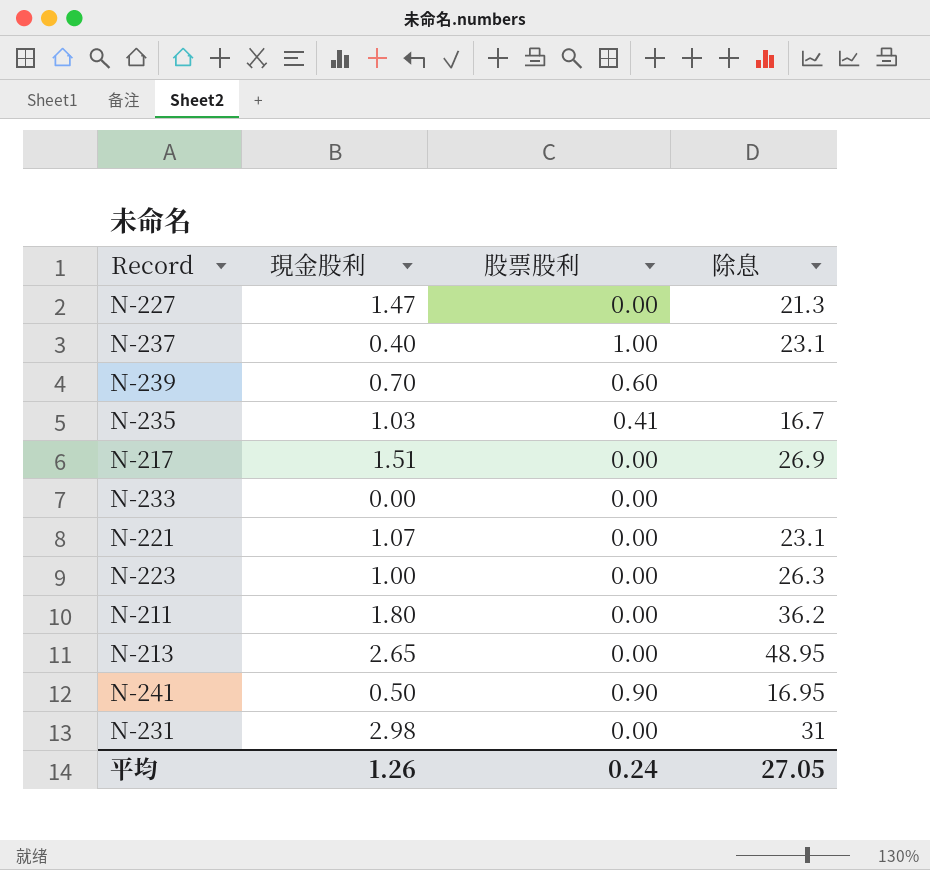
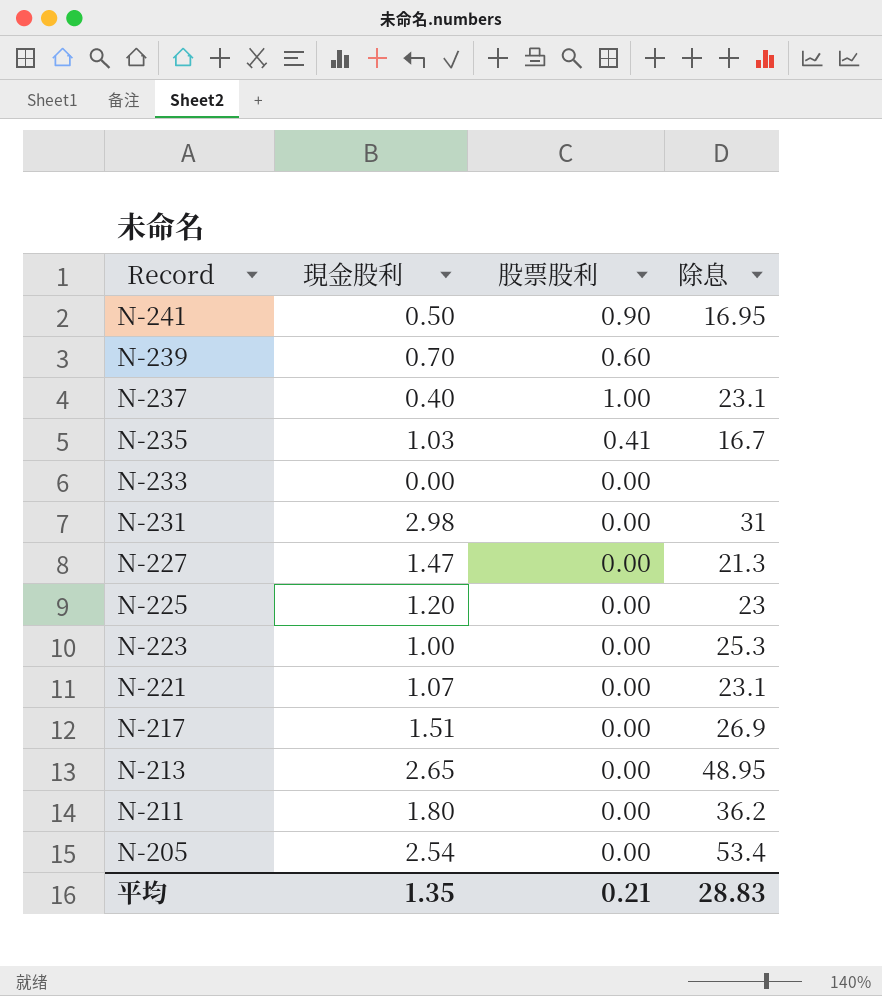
row order: none -> Record descending
row N-225: none -> 1.20 | 0.00 | 23
N-223 | 除息: 26.3 -> 25.3
row N-205: none -> 2.54 | 0.00 | 53.4
平均 | 現金股利: 1.26 -> 1.35
平均 | 股票股利: 0.24 -> 0.21
平均 | 除息: 27.05 -> 28.83

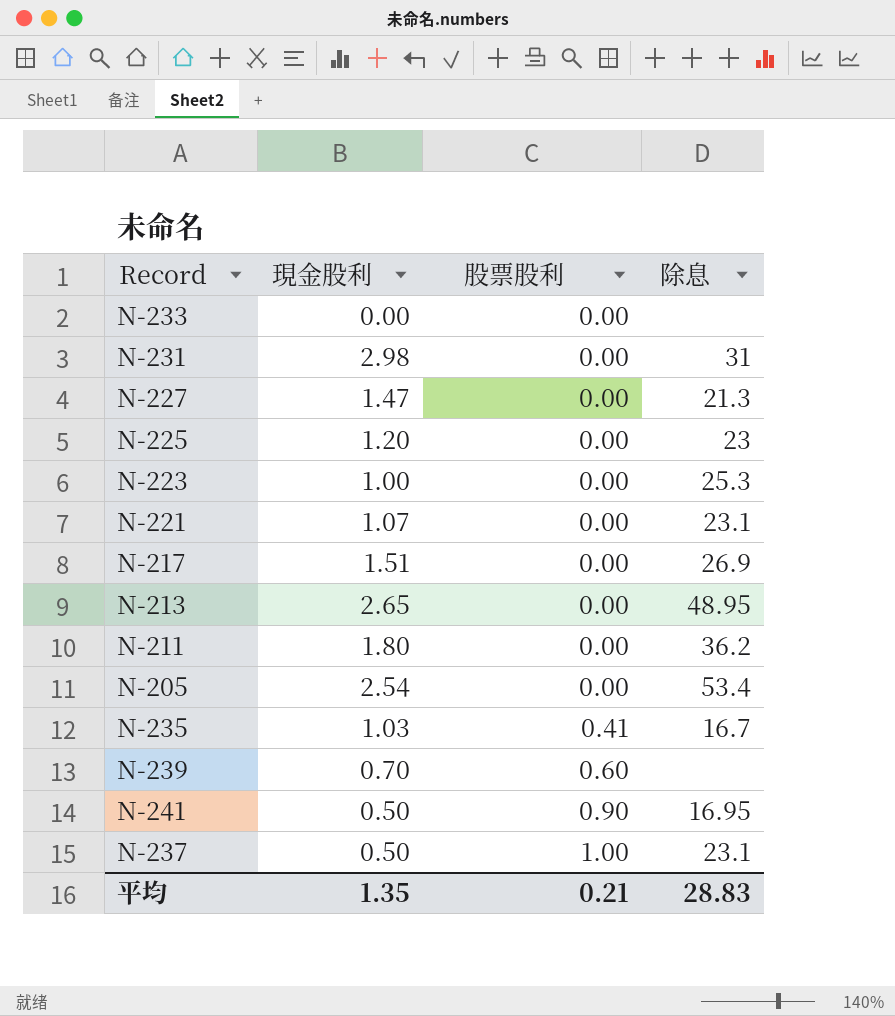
row order: Record descending -> 股票股利 ascending
N-237 | 現金股利: 0.40 -> 0.50

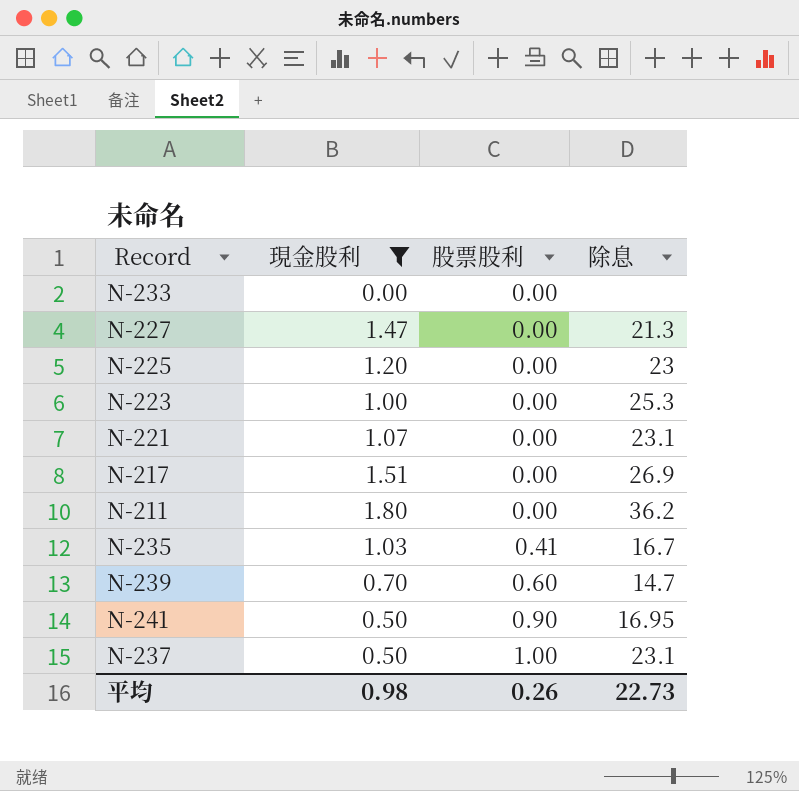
filter: none -> 現金股利 <= 1.80
N-239 | 除息: none -> 14.7
平均 | 現金股利: 1.35 -> 0.98
平均 | 股票股利: 0.21 -> 0.26
平均 | 除息: 28.83 -> 22.73

